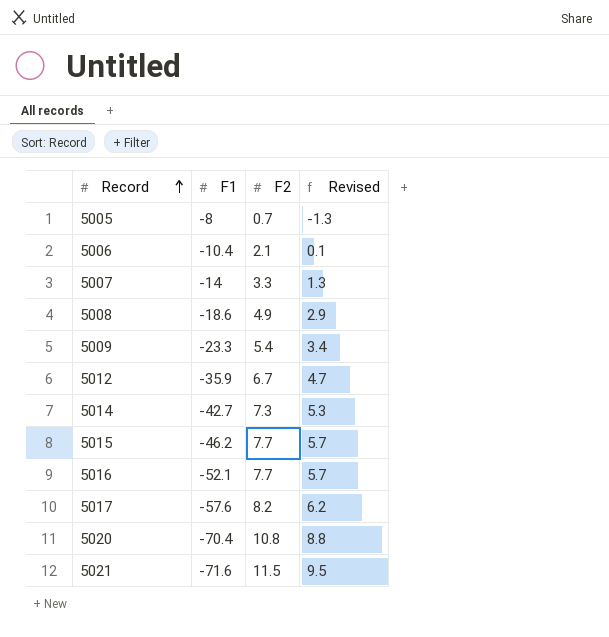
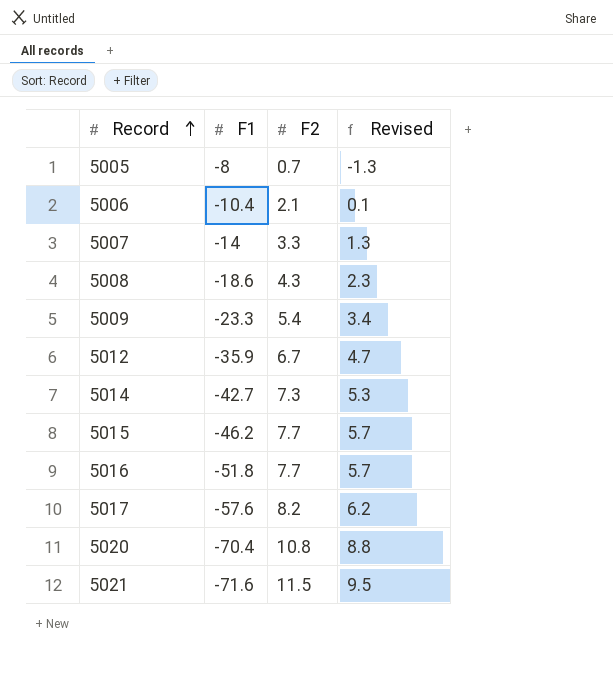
5008 | F2: 4.9 -> 4.3
5008 | Revised: 2.9 -> 2.3
5016 | F1: -52.1 -> -51.8

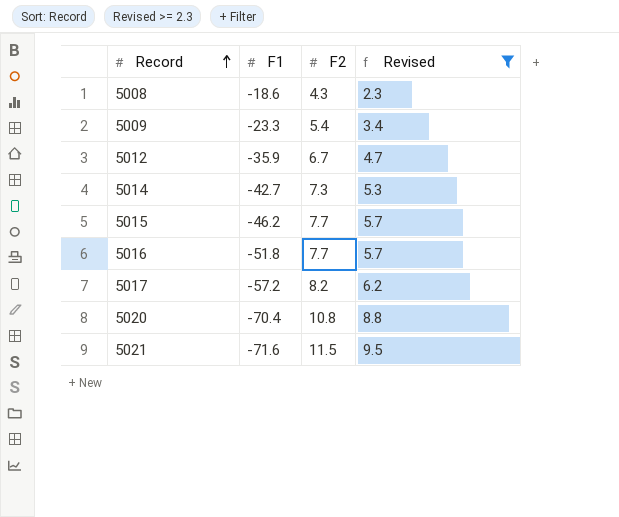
filter: none -> Revised >= 2.3
5017 | F1: -57.6 -> -57.2

